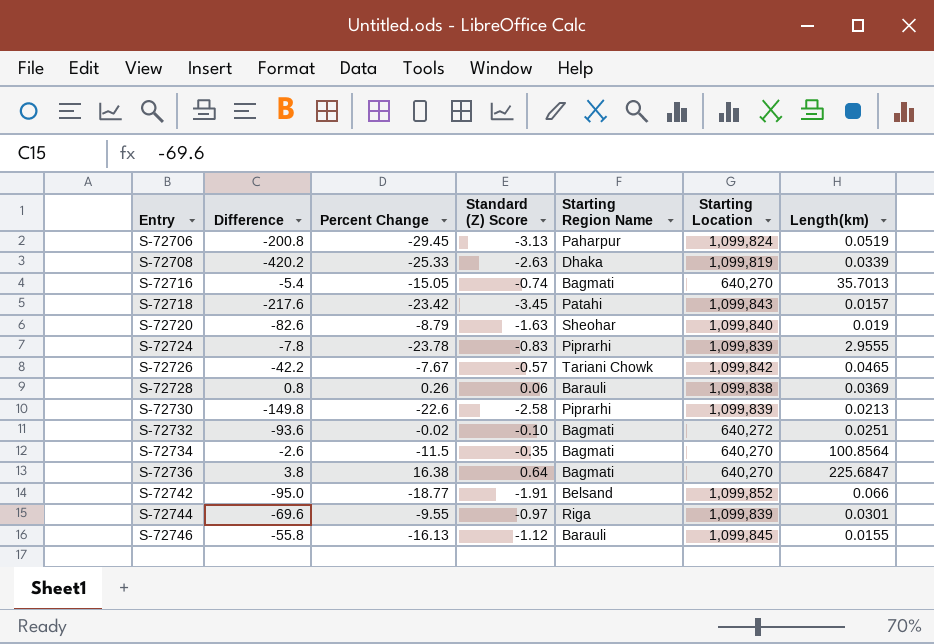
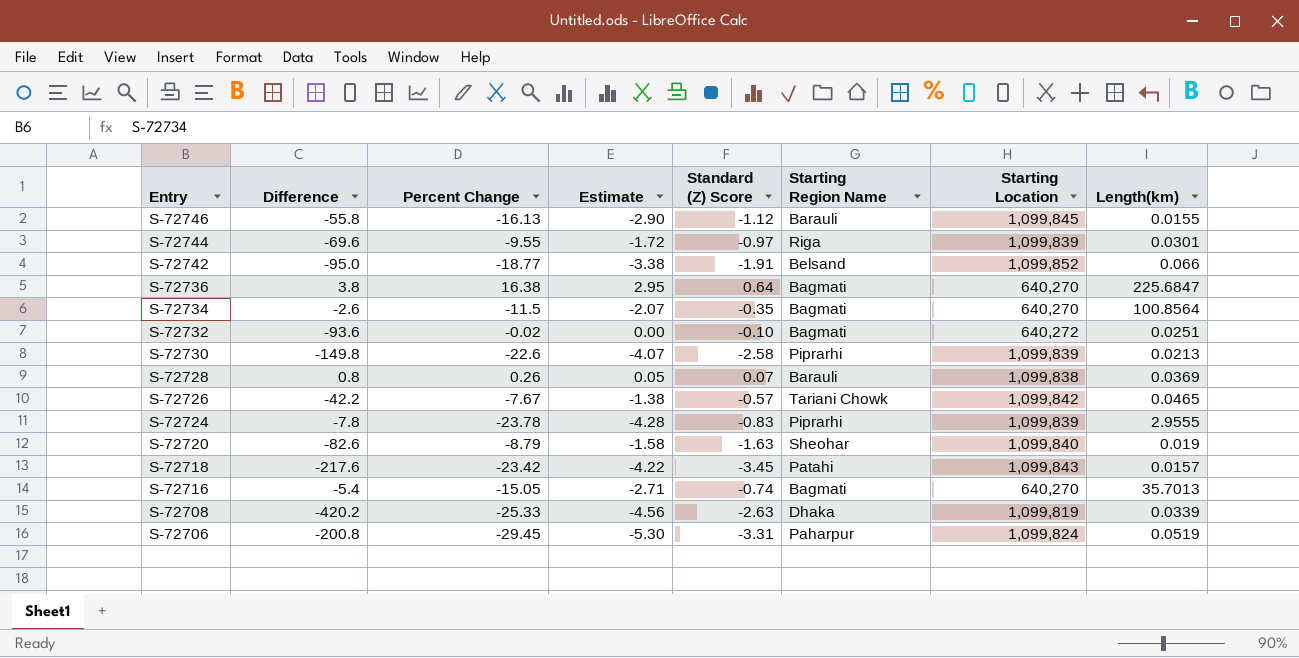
row order: Entry ascending -> Entry descending
column Estimate | formula: none -> [Percent Change] * 0.18
S-72728 | Standard (Z) Score: 0.06 -> 0.07
S-72706 | Standard (Z) Score: -3.13 -> -3.31

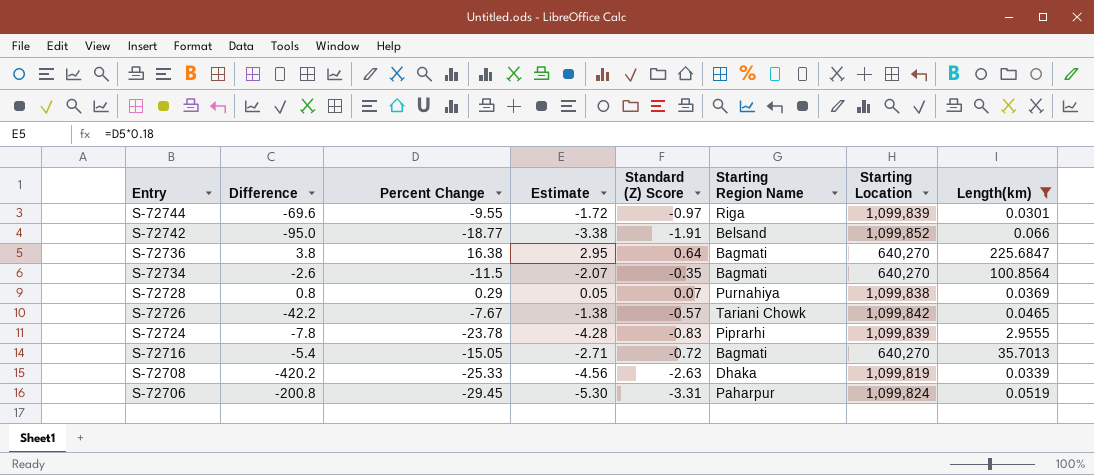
filter: none -> Length(km) >= 0.0301
S-72728 | Percent Change: 0.26 -> 0.29
S-72728 | Starting Region Name: Barauli -> Purnahiya
S-72716 | Standard (Z) Score: -0.74 -> -0.72

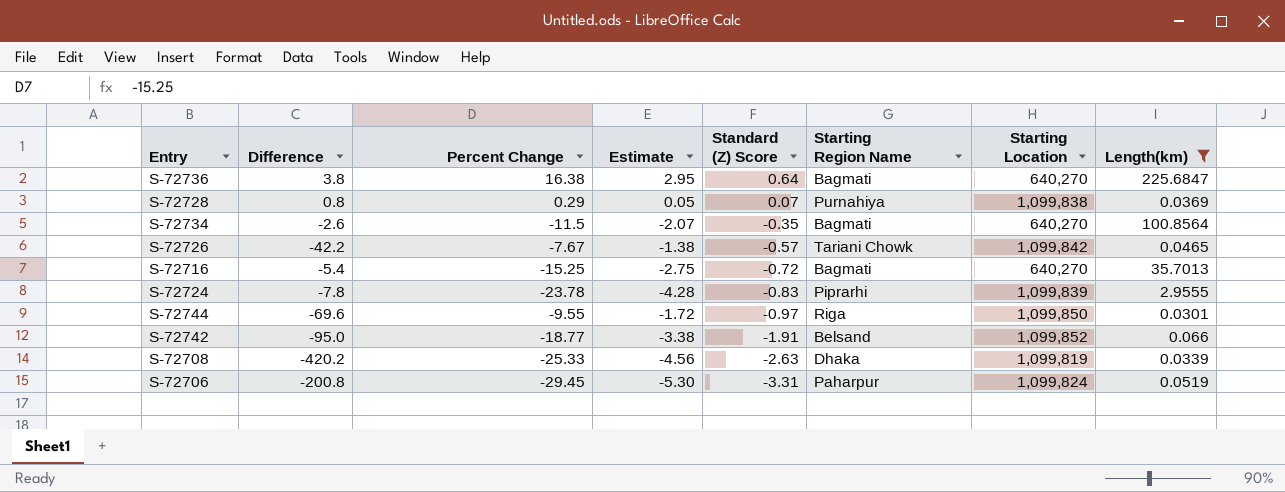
row order: Entry descending -> Standard (Z) Score descending
S-72716 | Percent Change: -15.05 -> -15.25
S-72716 | Estimate: -2.71 -> -2.75
S-72744 | Starting Location: 1,099,839 -> 1,099,850

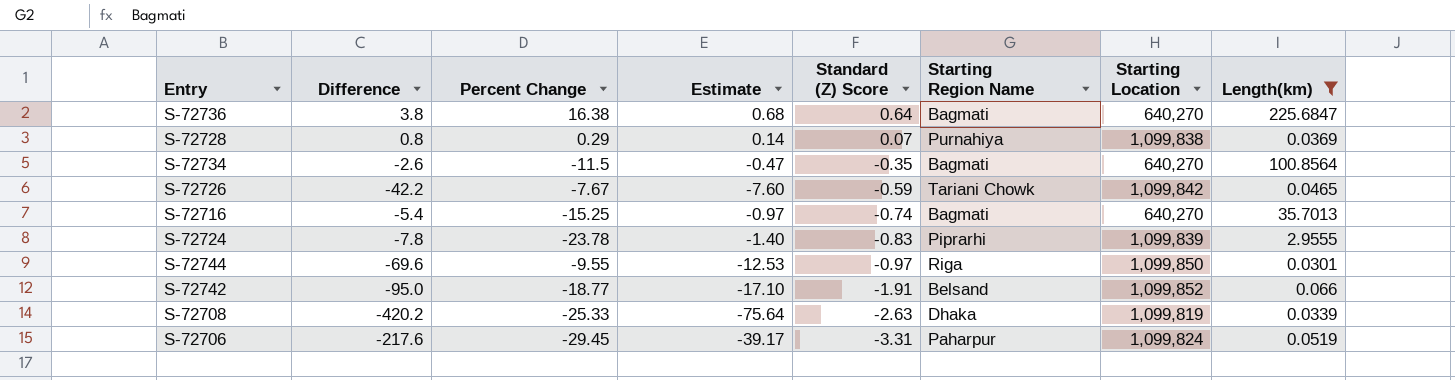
column Estimate | formula: [Percent Change] * 0.18 -> [Difference] * 0.18
S-72726 | Standard (Z) Score: -0.57 -> -0.59
S-72716 | Standard (Z) Score: -0.72 -> -0.74
S-72706 | Difference: -200.8 -> -217.6

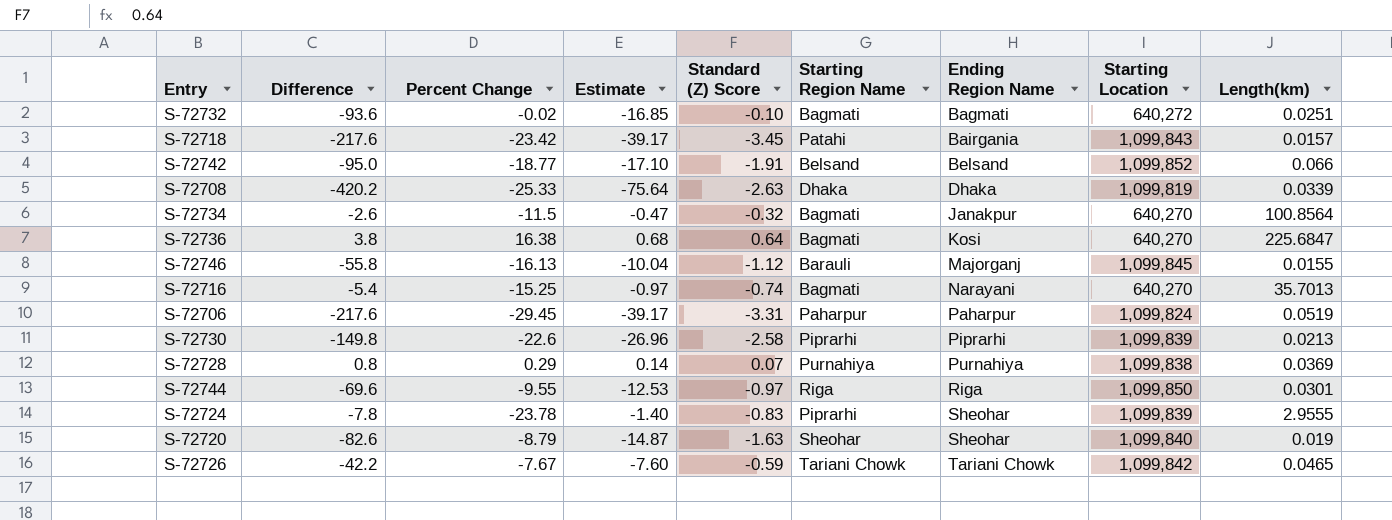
filter: Length(km) >= 0.0301 -> none
row order: Standard (Z) Score descending -> Ending Region Name ascending
column Ending Region Name | position: none -> 7
S-72734 | Standard (Z) Score: -0.35 -> -0.32

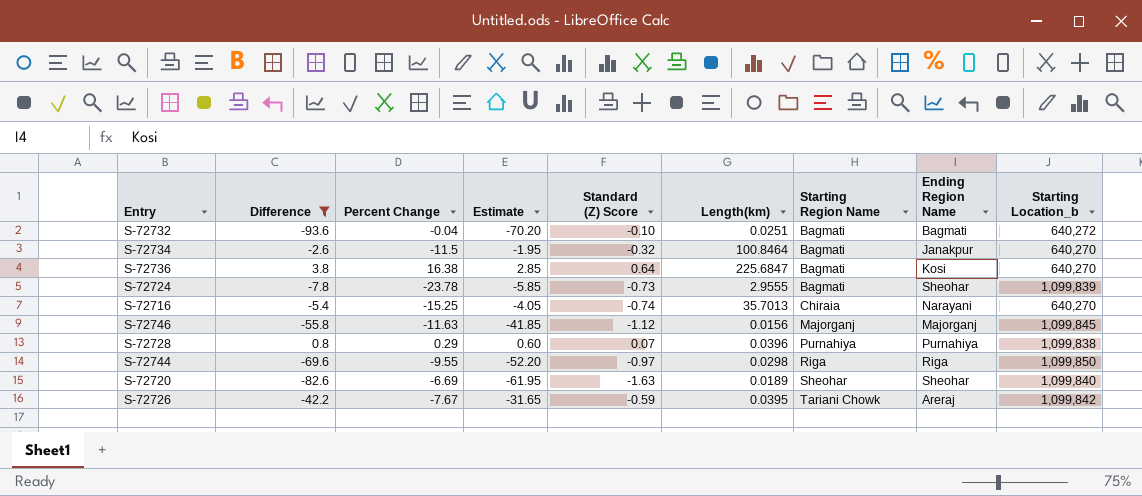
filter: none -> Difference >= -93.6
row order: Ending Region Name ascending -> Starting Region Name ascending
column Estimate | formula: [Difference] * 0.18 -> [Difference] * 0.75
column Length(km) | position: 9 -> 6
column name: Starting Location -> Starting Location_b
S-72732 | Percent Change: -0.02 -> -0.04
S-72734 | Length(km): 100.8564 -> 100.8464
S-72724 | Standard (Z) Score: -0.83 -> -0.73
S-72724 | Starting Region Name: Piprarhi -> Bagmati
S-72716 | Starting Region Name: Bagmati -> Chiraia
S-72746 | Percent Change: -16.13 -> -11.63
S-72746 | Length(km): 0.0155 -> 0.0156
S-72746 | Starting Region Name: Barauli -> Majorganj
S-72728 | Length(km): 0.0369 -> 0.0396
S-72744 | Length(km): 0.0301 -> 0.0298
S-72720 | Percent Change: -8.79 -> -6.69
S-72720 | Length(km): 0.019 -> 0.0189
S-72726 | Length(km): 0.0465 -> 0.0395
S-72726 | Ending Region Name: Tariani Chowk -> Areraj

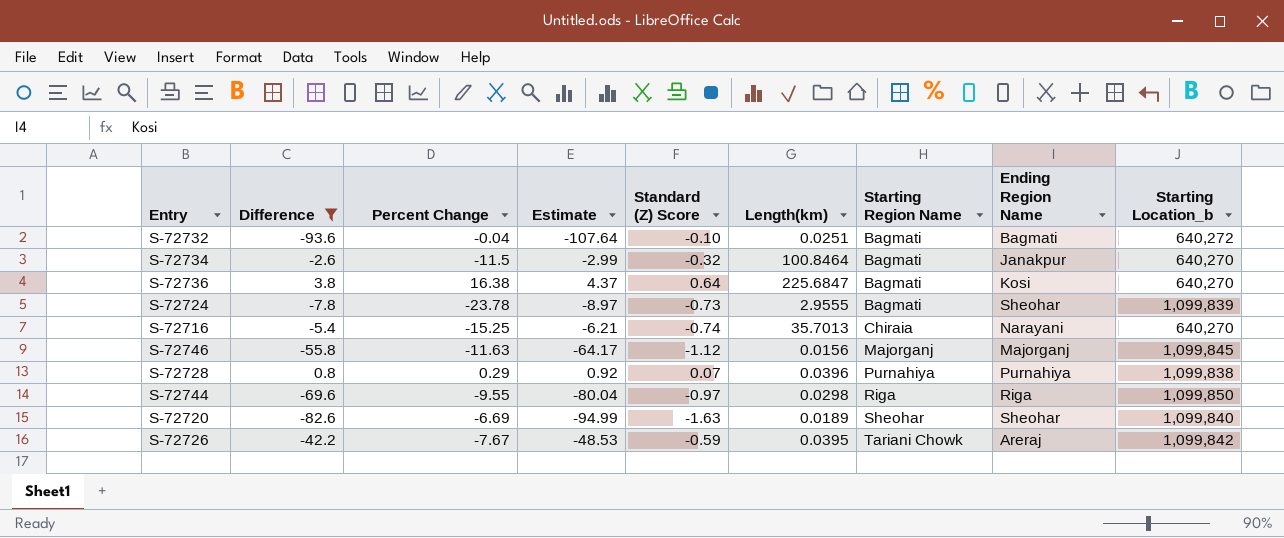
column Estimate | formula: [Difference] * 0.75 -> [Difference] * 1.15

